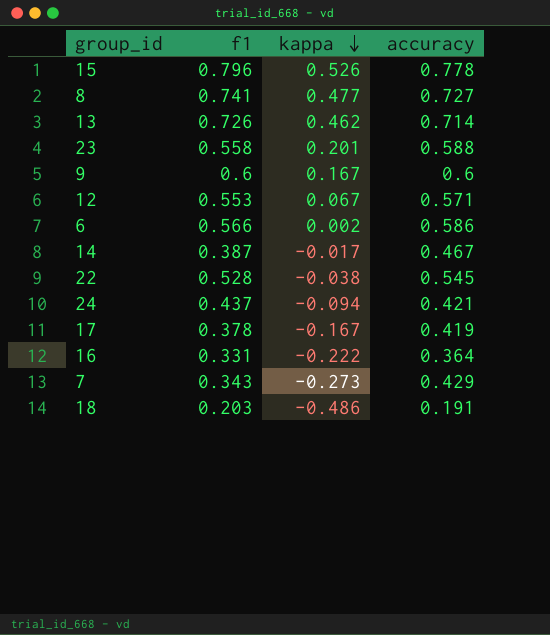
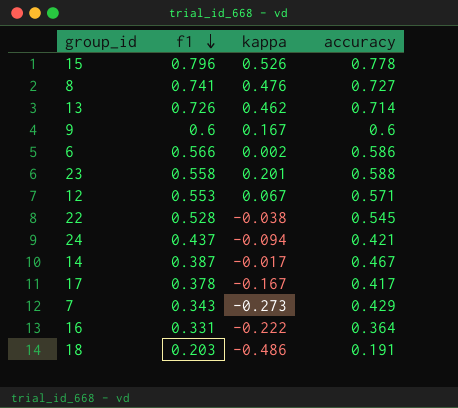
row order: kappa descending -> f1 descending
8 | kappa: 0.477 -> 0.476
17 | accuracy: 0.419 -> 0.417

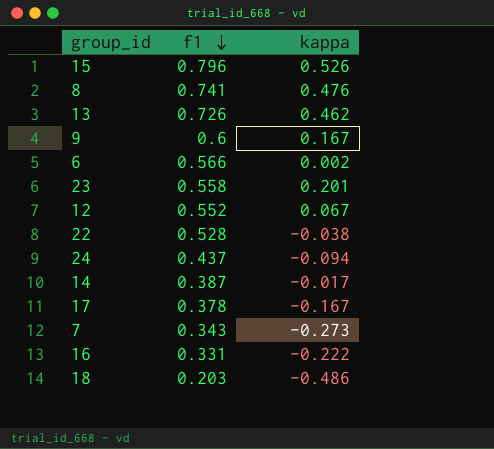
column accuracy | position: 4 -> none
12 | f1: 0.553 -> 0.552

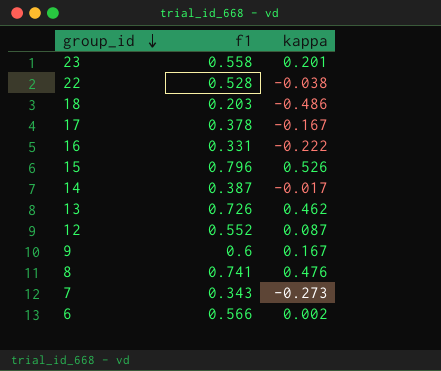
row order: f1 descending -> group_id descending
row 24: 0.437 | -0.094 -> none
12 | kappa: 0.067 -> 0.087

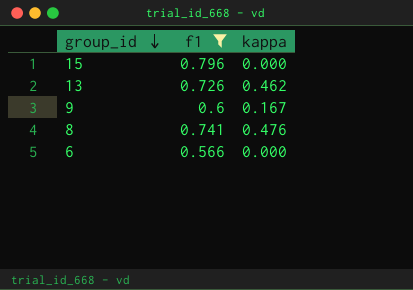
filter: none -> f1 >= 0.566
15 | kappa: 0.526 -> 0.000
6 | kappa: 0.002 -> 0.000

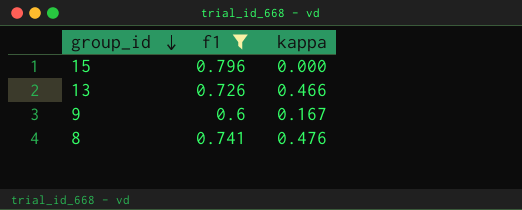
row 6: 0.566 | 0.000 -> none
13 | kappa: 0.462 -> 0.466

